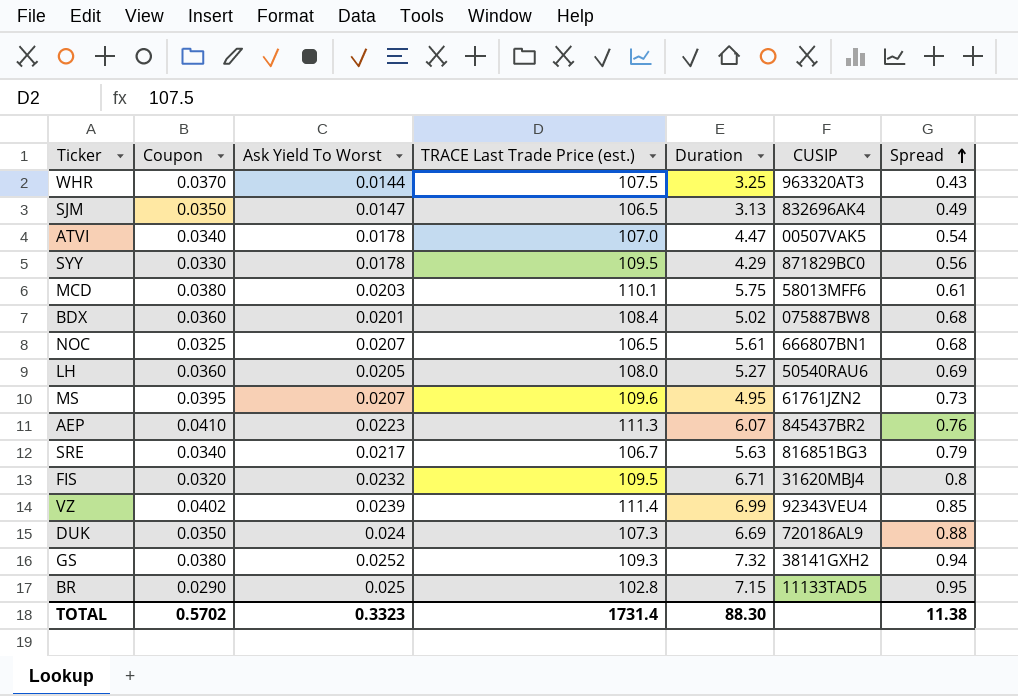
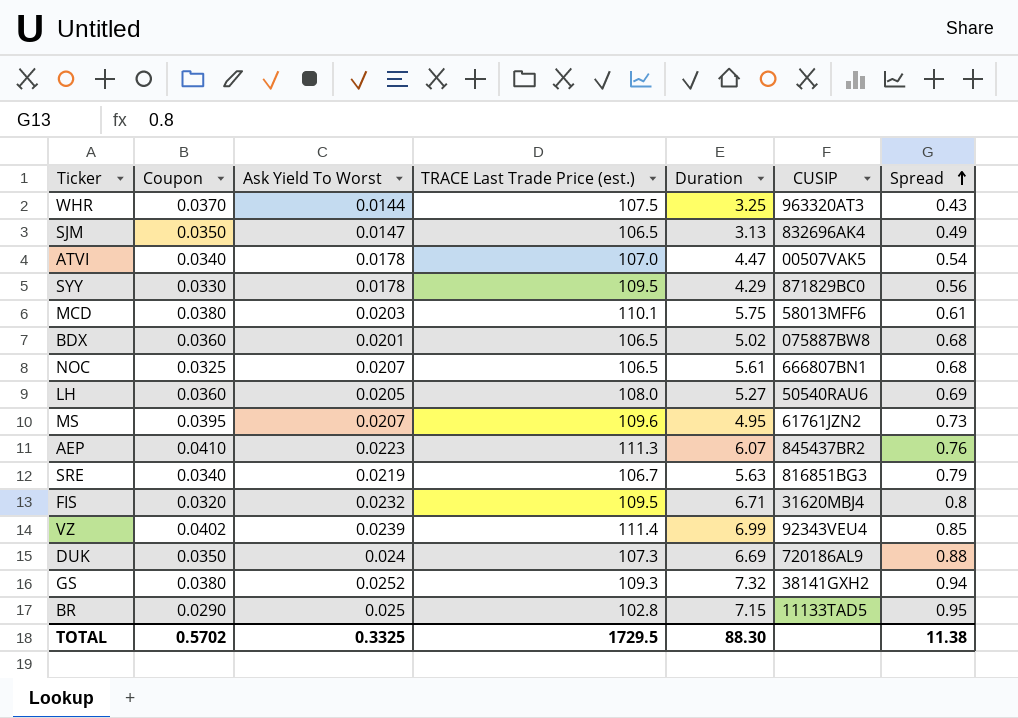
BDX | TRACE Last Trade Price (est.): 108.4 -> 106.5
SRE | Ask Yield To Worst: 0.0217 -> 0.0219
TOTAL | Ask Yield To Worst: 0.3323 -> 0.3325
TOTAL | TRACE Last Trade Price (est.): 1731.4 -> 1729.5

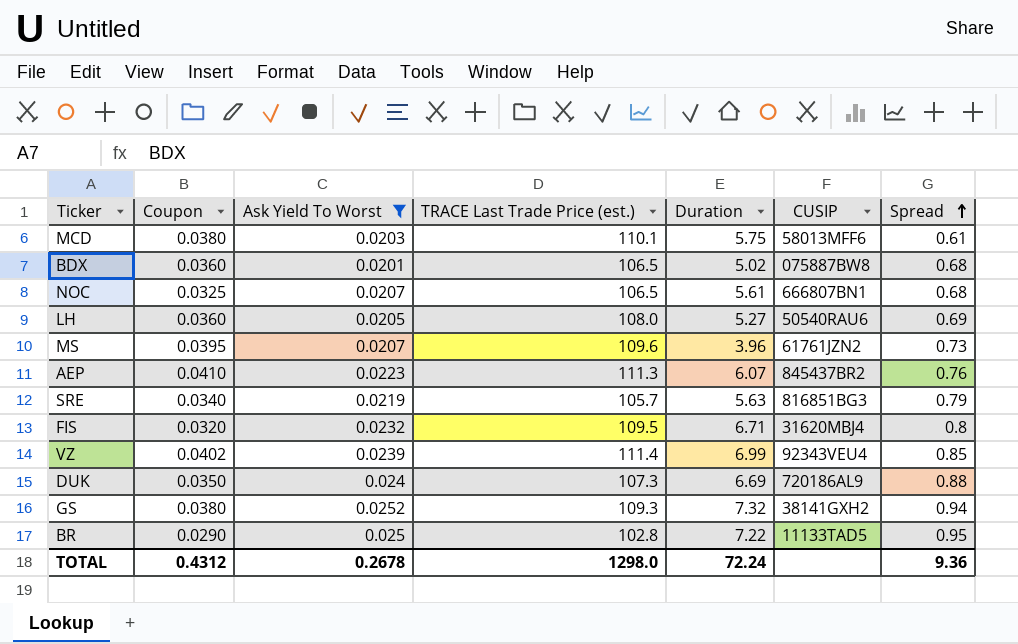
filter: none -> Ask Yield To Worst >= 0.0201
MS | Duration: 4.95 -> 3.96
SRE | TRACE Last Trade Price (est.): 106.7 -> 105.7
BR | Duration: 7.15 -> 7.22
TOTAL | Coupon: 0.5702 -> 0.4312
TOTAL | Ask Yield To Worst: 0.3325 -> 0.2678
TOTAL | TRACE Last Trade Price (est.): 1729.5 -> 1298.0
TOTAL | Duration: 88.30 -> 72.24
TOTAL | Spread: 11.38 -> 9.36

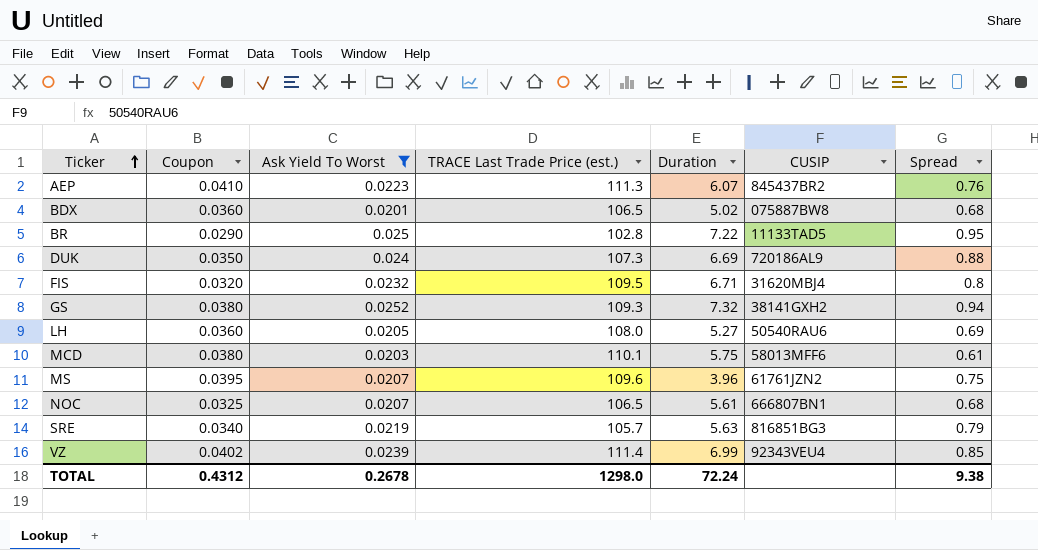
row order: Spread ascending -> Ticker ascending
MS | Spread: 0.73 -> 0.75
TOTAL | Spread: 9.36 -> 9.38

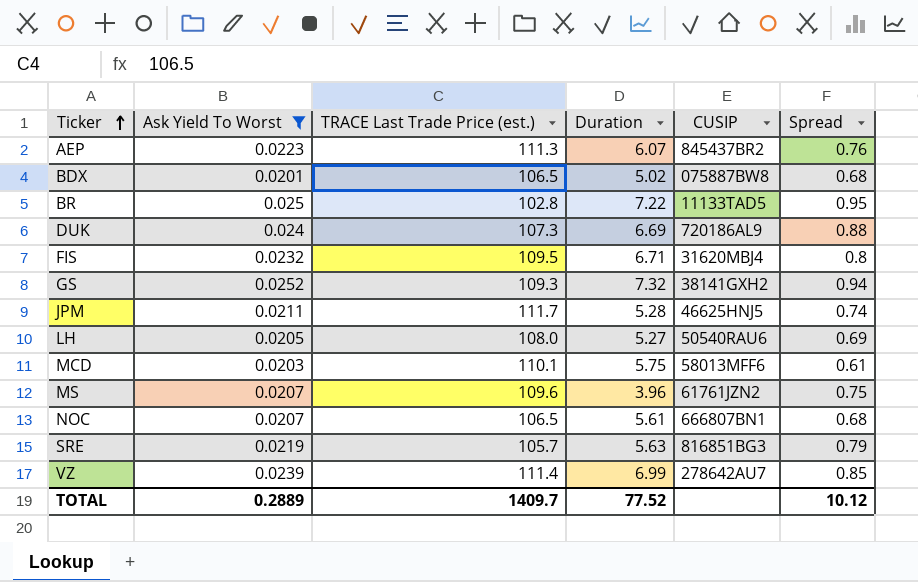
column Coupon | position: 2 -> none
row JPM: none -> 0.0211 | 111.7 | 5.28 | 46625HNJ5 | 0.74
VZ | CUSIP: 92343VEU4 -> 278642AU7
TOTAL | Ask Yield To Worst: 0.2678 -> 0.2889
TOTAL | TRACE Last Trade Price (est.): 1298.0 -> 1409.7
TOTAL | Duration: 72.24 -> 77.52
TOTAL | Spread: 9.38 -> 10.12

